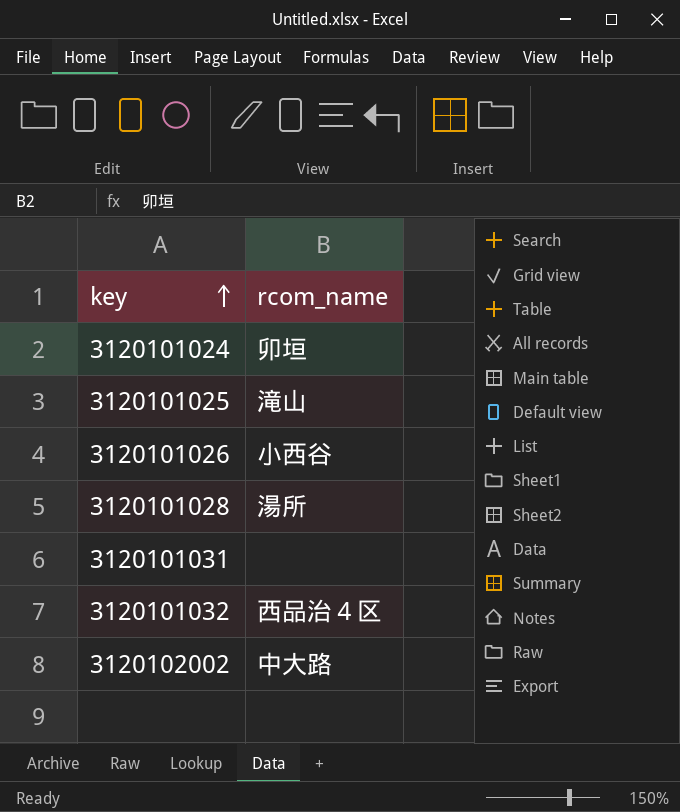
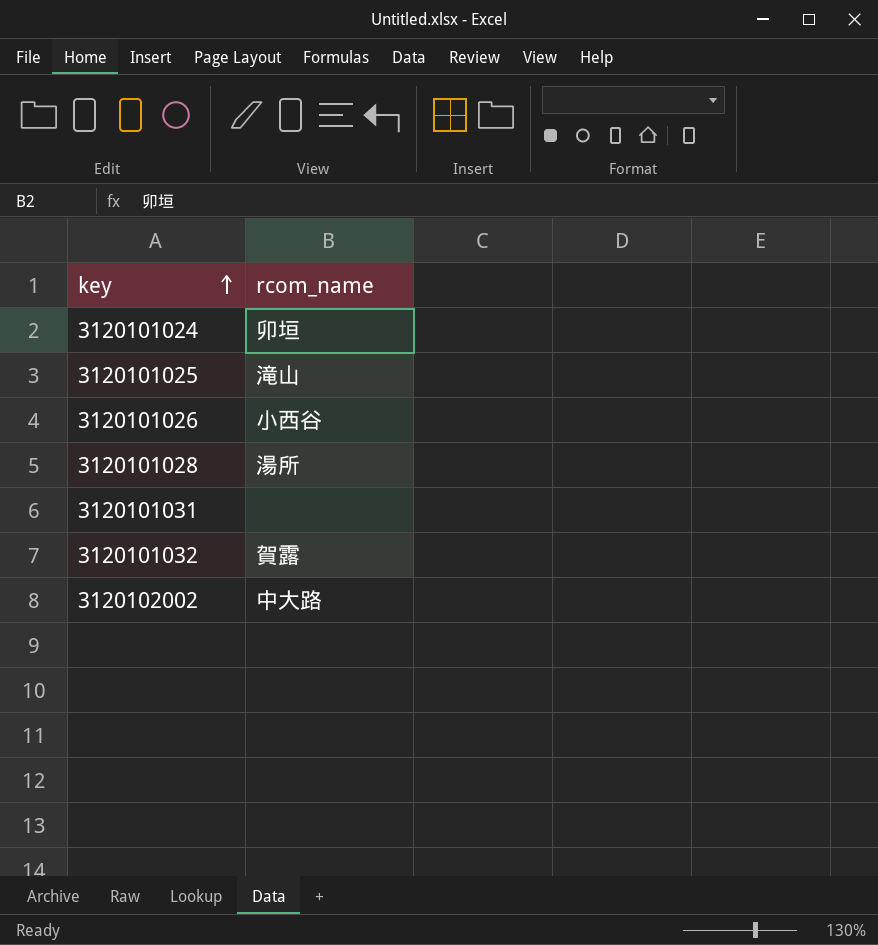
3120101032 | rcom_name: 西品治４区 -> 賀露

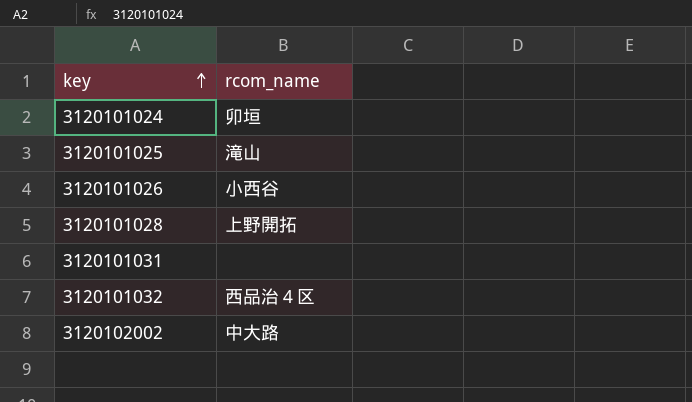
3120101028 | rcom_name: 湯所 -> 上野開拓
3120101032 | rcom_name: 賀露 -> 西品治４区

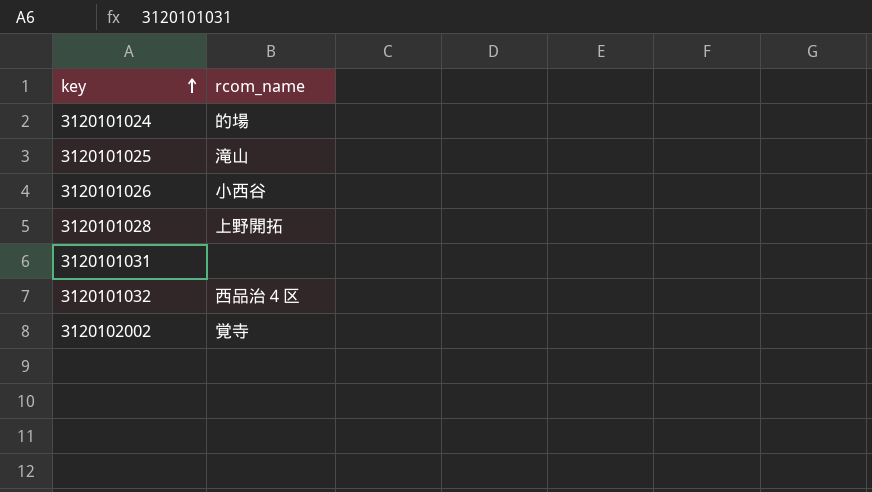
3120101024 | rcom_name: 卯垣 -> 的場
3120102002 | rcom_name: 中大路 -> 覚寺

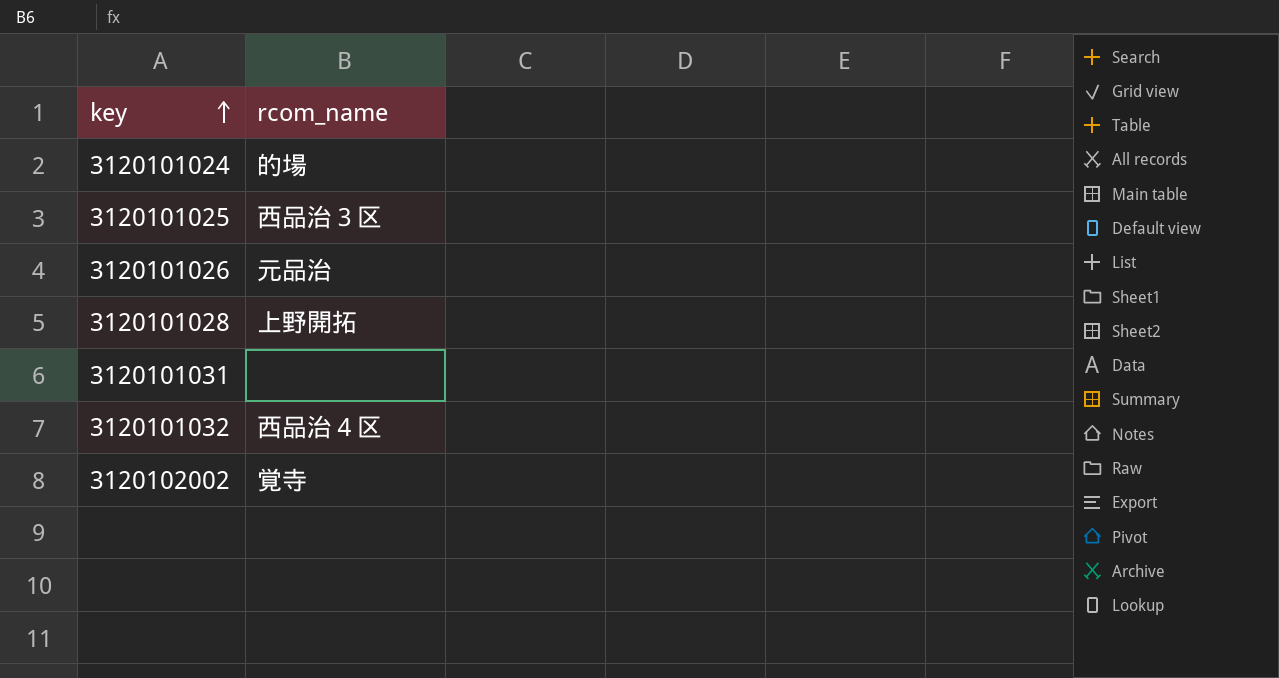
3120101025 | rcom_name: 滝山 -> 西品治３区
3120101026 | rcom_name: 小西谷 -> 元品治

